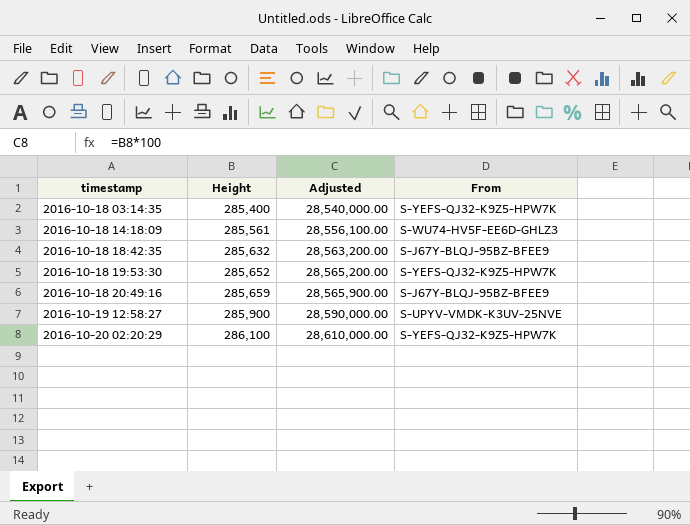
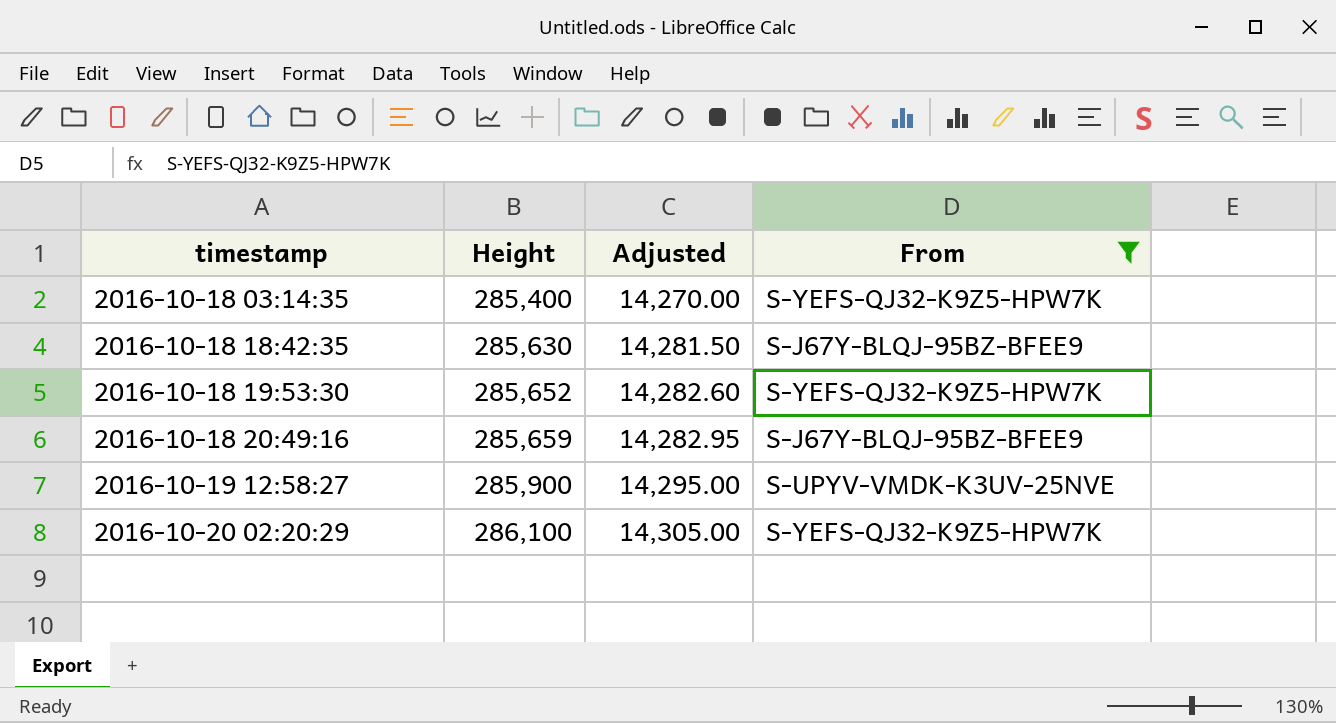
filter: none -> From != S-WU74-HV5F-EE6D-GHLZ3
column Adjusted | formula: [Height] * 100 -> [Height] * 0.05
2016-10-18 18:42:35 | Height: 285,632 -> 285,630

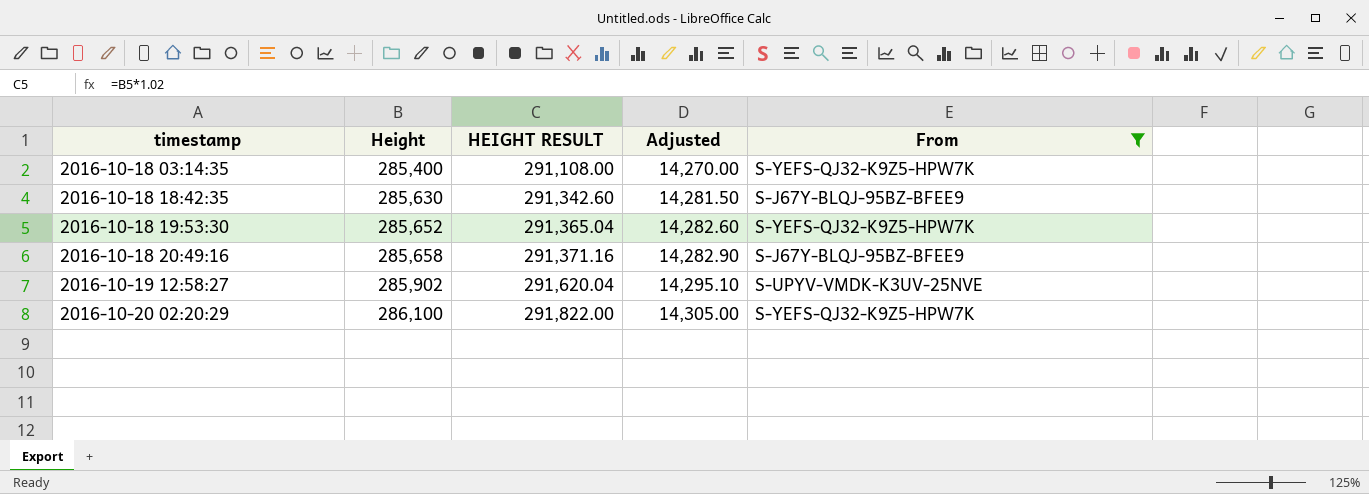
column HEIGHT RESULT | formula: none -> [Height] * 1.02
2016-10-18 20:49:16 | Height: 285,659 -> 285,658
2016-10-18 20:49:16 | Adjusted: 14,282.95 -> 14,282.90
2016-10-19 12:58:27 | Height: 285,900 -> 285,902
2016-10-19 12:58:27 | Adjusted: 14,295.00 -> 14,295.10

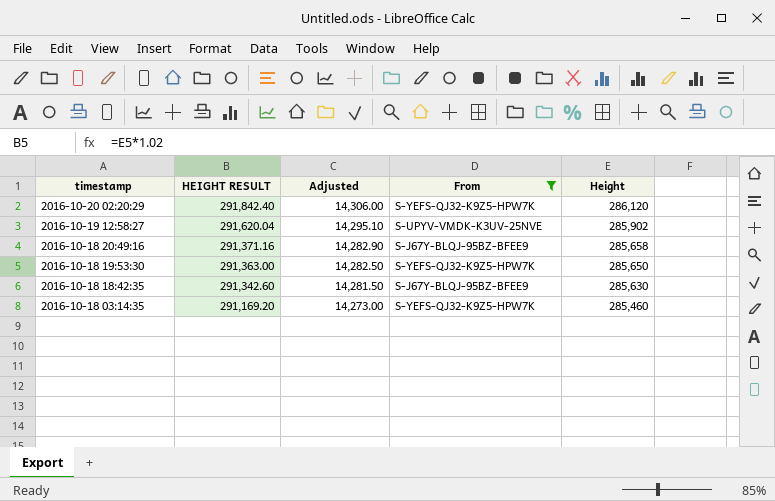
row order: timestamp ascending -> timestamp descending
column Height | position: 2 -> 5
2016-10-20 02:20:29 | HEIGHT RESULT: 291,822.00 -> 291,842.40
2016-10-20 02:20:29 | Adjusted: 14,305.00 -> 14,306.00
2016-10-20 02:20:29 | Height: 286,100 -> 286,120
2016-10-18 19:53:30 | HEIGHT RESULT: 291,365.04 -> 291,363.00
2016-10-18 19:53:30 | Adjusted: 14,282.60 -> 14,282.50
2016-10-18 19:53:30 | Height: 285,652 -> 285,650
2016-10-18 03:14:35 | HEIGHT RESULT: 291,108.00 -> 291,169.20
2016-10-18 03:14:35 | Adjusted: 14,270.00 -> 14,273.00
2016-10-18 03:14:35 | Height: 285,400 -> 285,460

